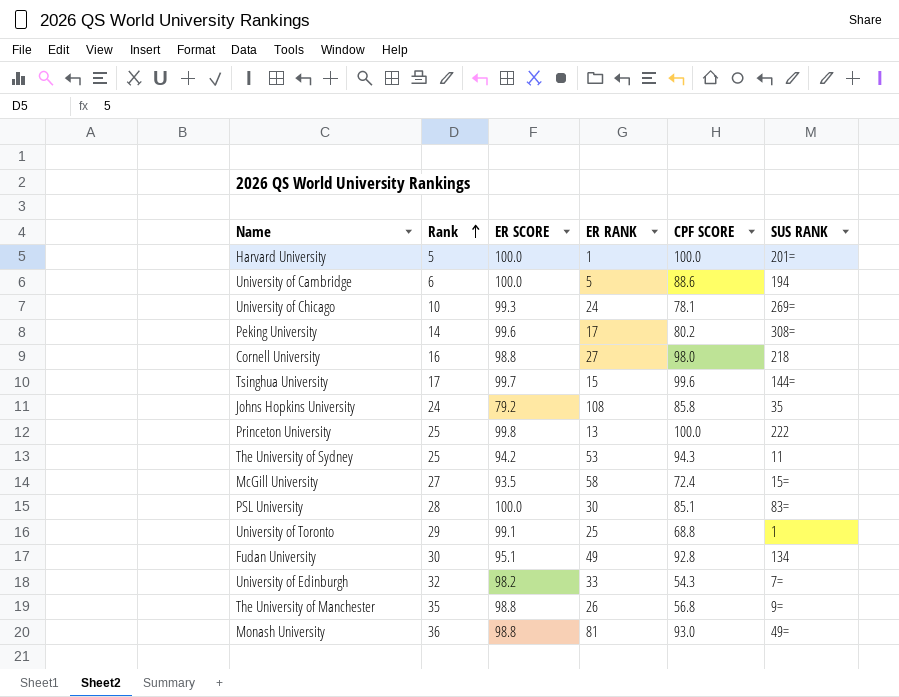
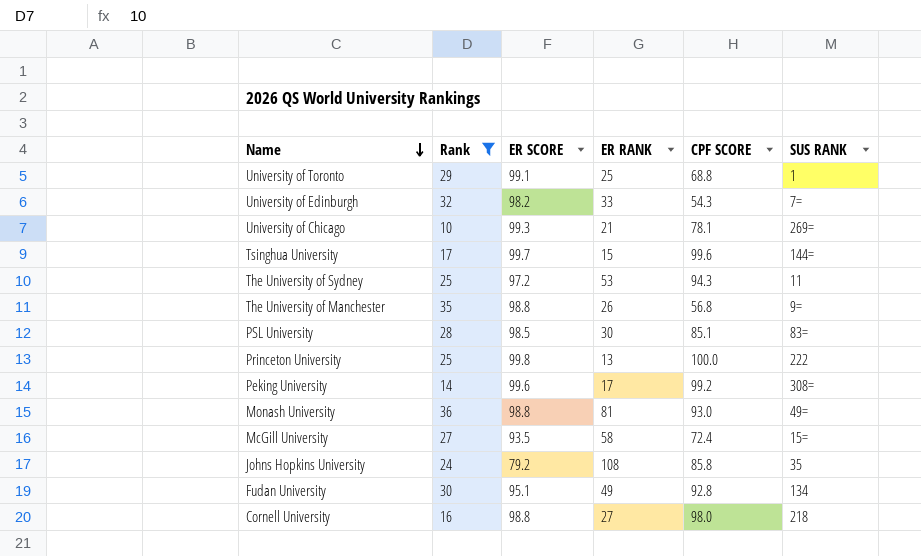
filter: none -> Rank >= 10
row order: Rank ascending -> Name descending
University of Chicago | ER RANK: 24 -> 21
The University of Sydney | ER SCORE: 94.2 -> 97.2
PSL University | ER SCORE: 100.0 -> 98.5
Peking University | CPF SCORE: 80.2 -> 99.2

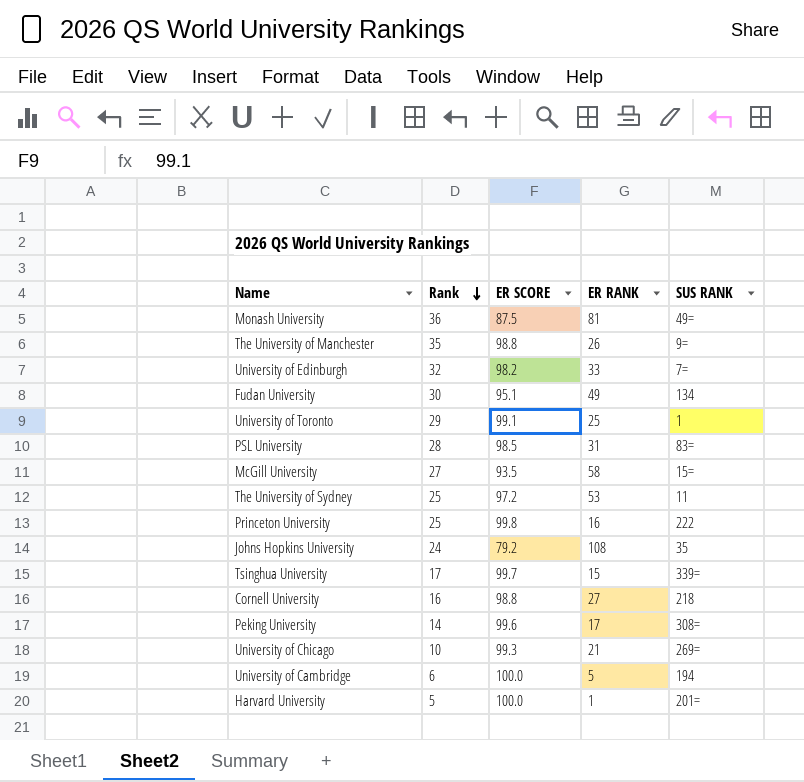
filter: Rank >= 10 -> none
row order: Name descending -> Rank descending
column CPF SCORE | position: 5 -> none
Monash University | ER SCORE: 98.8 -> 87.5
PSL University | ER RANK: 30 -> 31
Princeton University | ER RANK: 13 -> 16
Tsinghua University | SUS RANK: 144= -> 339=

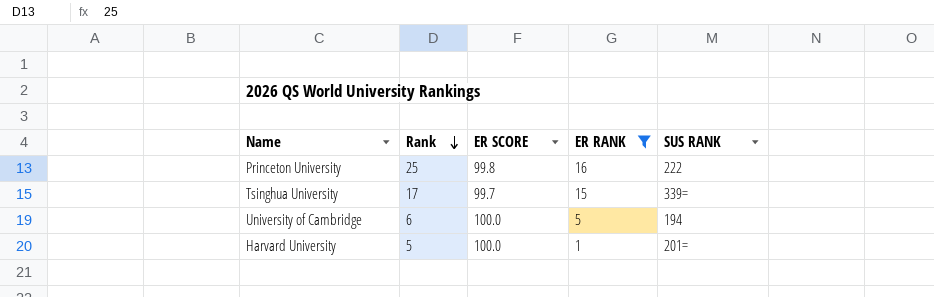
filter: none -> ER RANK <= 16

